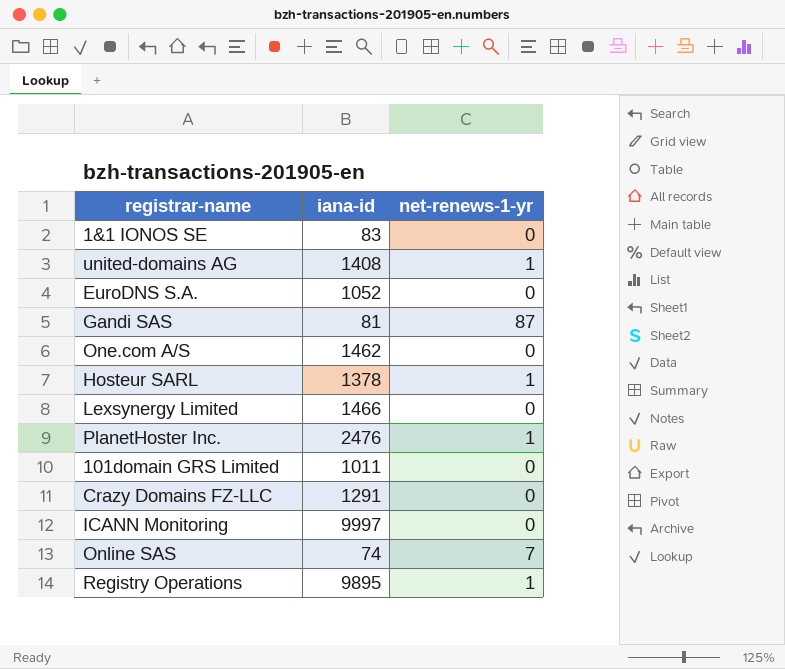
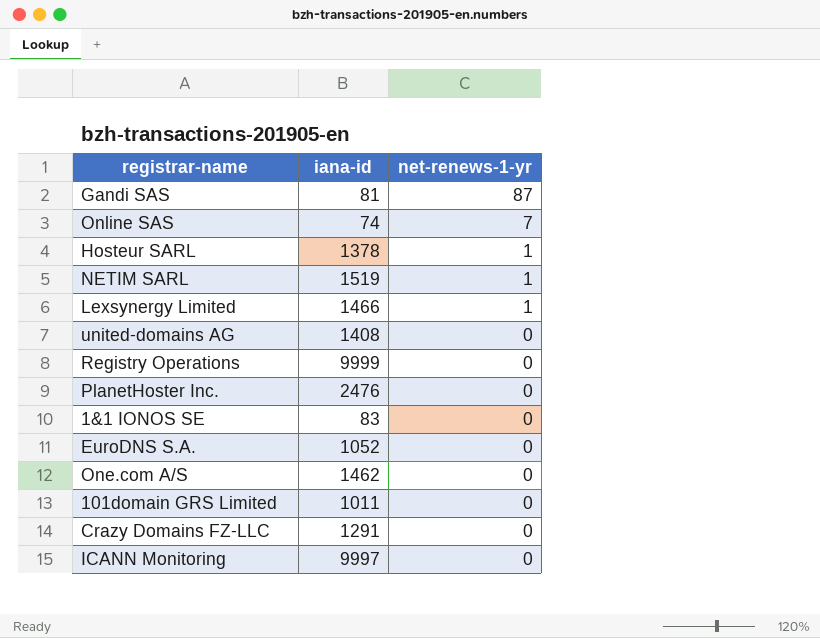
row order: none -> net-renews-1-yr descending
row NETIM SARL: none -> 1519 | 1
Lexsynergy Limited | net-renews-1-yr: 0 -> 1
united-domains AG | net-renews-1-yr: 1 -> 0
Registry Operations | iana-id: 9895 -> 9999
Registry Operations | net-renews-1-yr: 1 -> 0
PlanetHoster Inc. | net-renews-1-yr: 1 -> 0

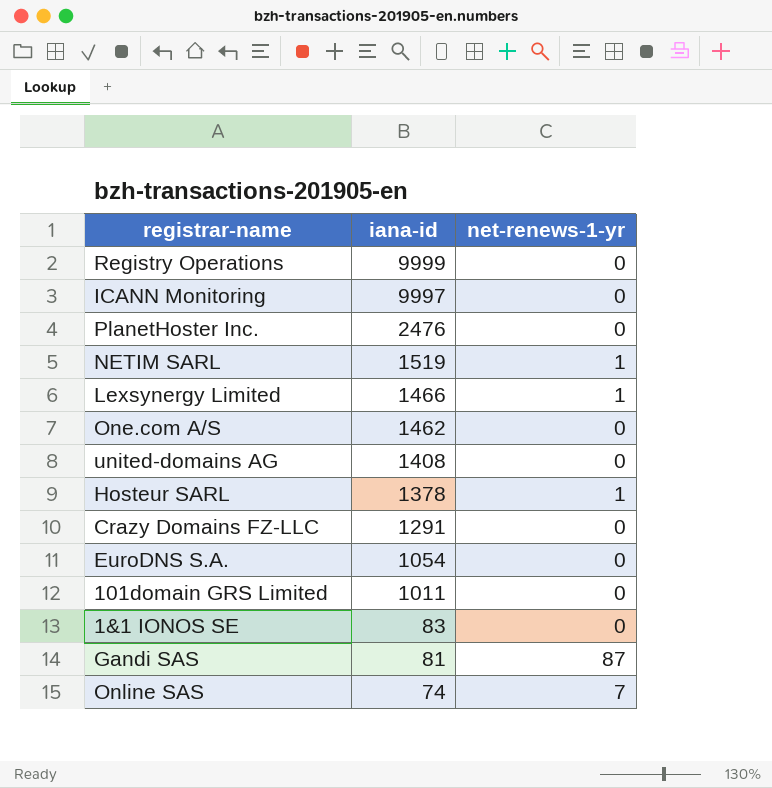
row order: net-renews-1-yr descending -> iana-id descending
EuroDNS S.A. | iana-id: 1052 -> 1054

